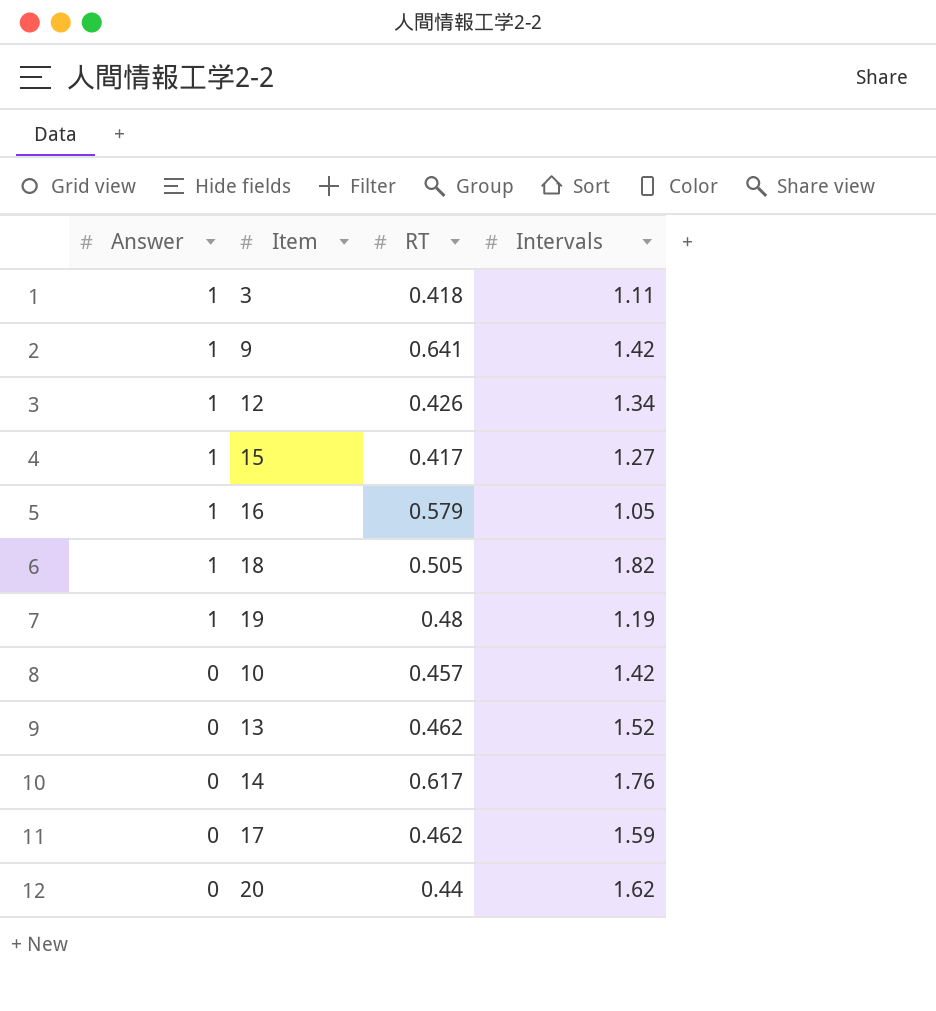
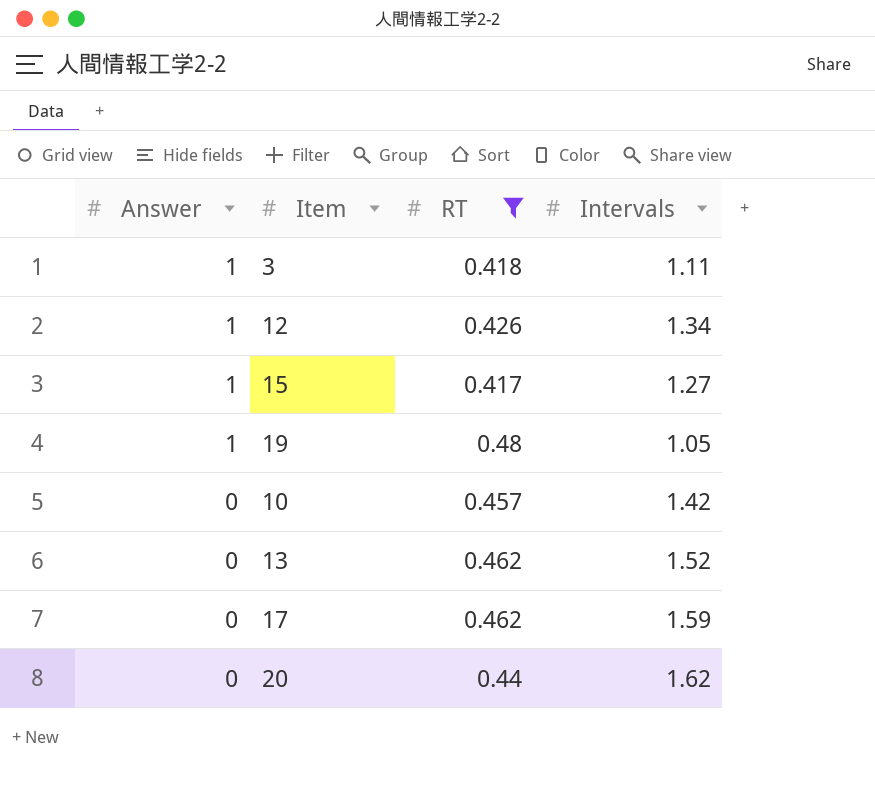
filter: none -> RT <= 0.48
19 | Intervals: 1.19 -> 1.05

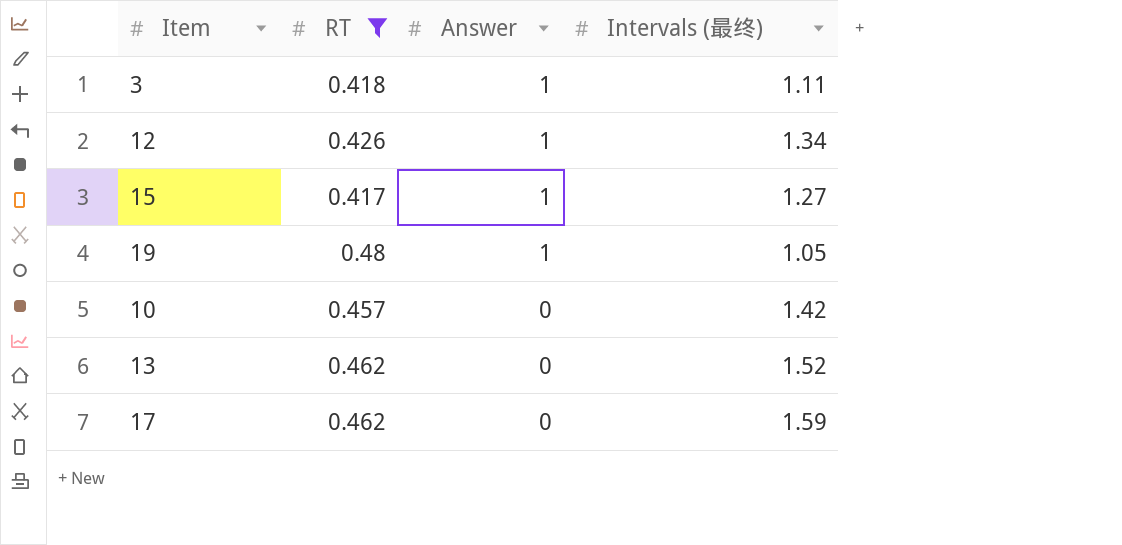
column Answer | position: 1 -> 3
column name: Intervals -> Intervals (最终)
row 20: 0 | 0.44 | 1.62 -> none

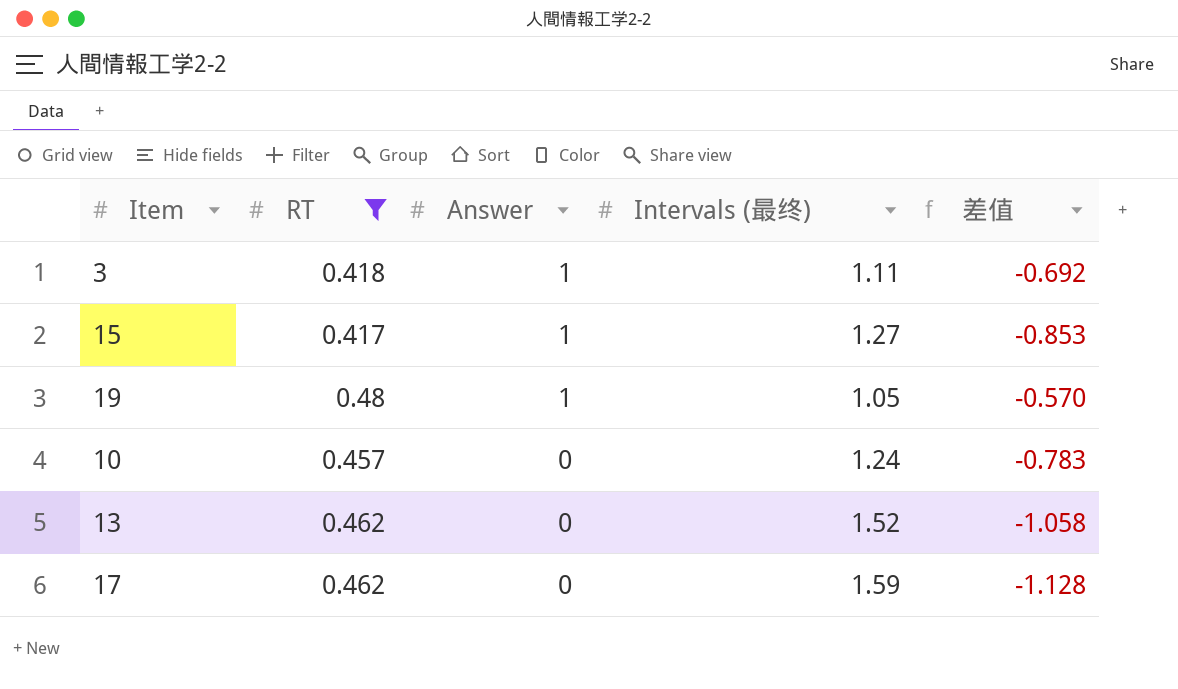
column 差值 | formula: none -> [RT] - [Intervals (最终)]
row 12: 0.426 | 1 | 1.34 -> none
10 | Intervals (最终): 1.42 -> 1.24

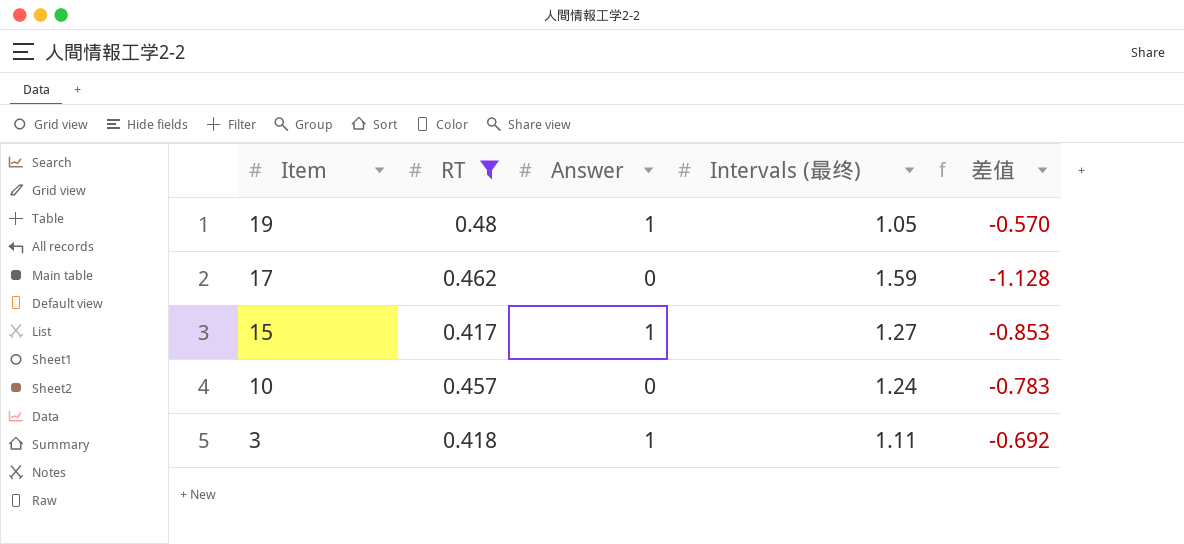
row order: Answer descending -> Item descending
row 13: 0.462 | 0 | 1.52 | -1.058 -> none

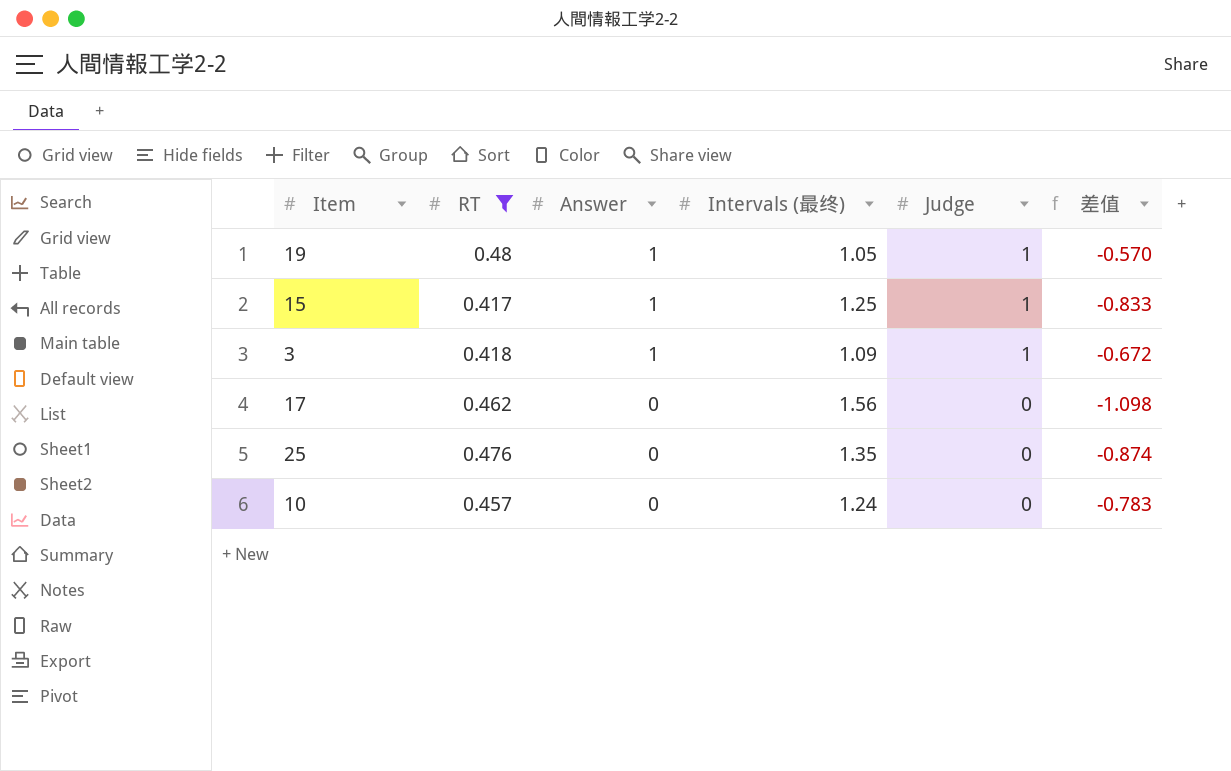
row order: Item descending -> Answer descending
column Judge | position: none -> 5
15 | Intervals (最终): 1.27 -> 1.25
15 | 差值: -0.853 -> -0.833
3 | Intervals (最终): 1.11 -> 1.09
3 | 差值: -0.692 -> -0.672
17 | Intervals (最终): 1.59 -> 1.56
17 | 差值: -1.128 -> -1.098
row 25: none -> 0.476 | 0 | 1.35 | 0 | -0.874

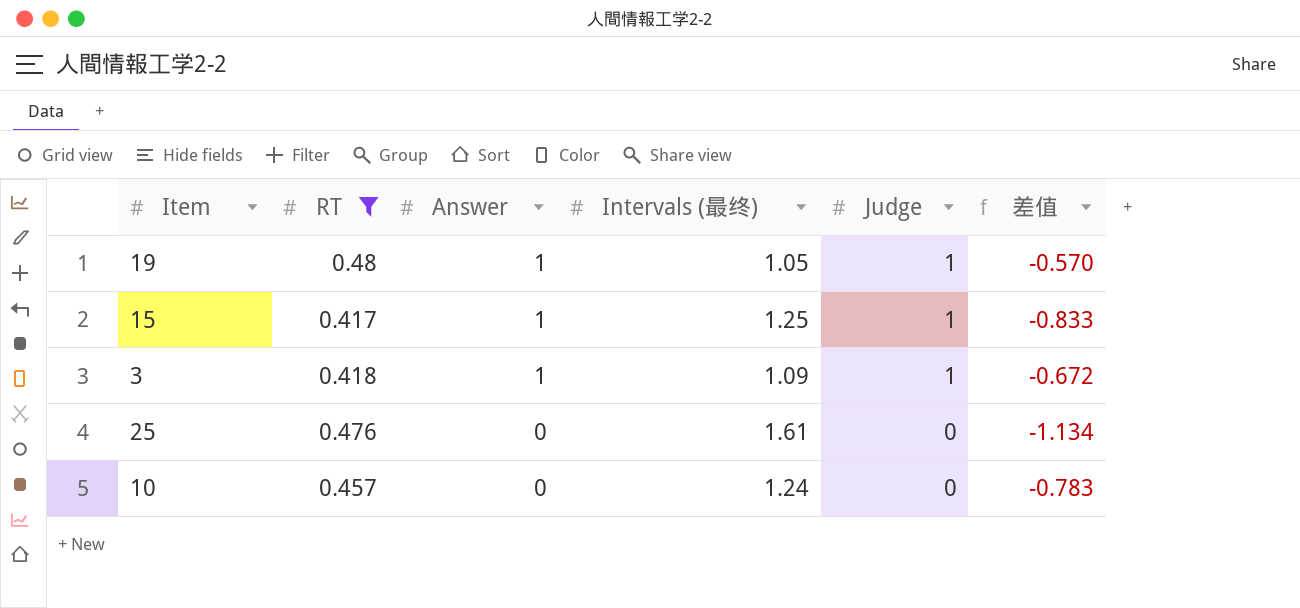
row 17: 0.462 | 0 | 1.56 | 0 | -1.098 -> none
25 | Intervals (最终): 1.35 -> 1.61
25 | 差值: -0.874 -> -1.134

